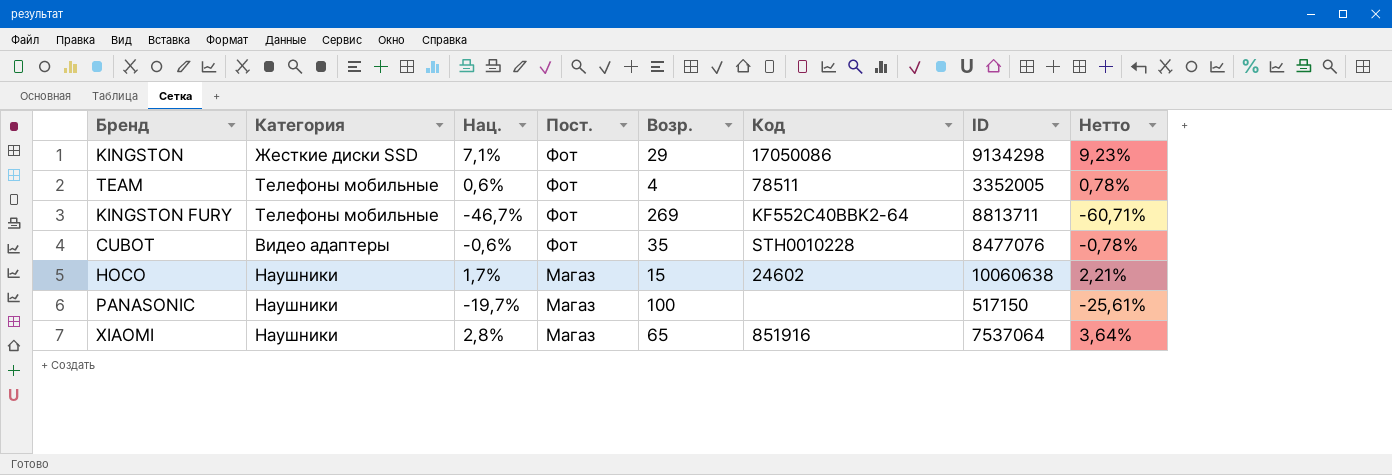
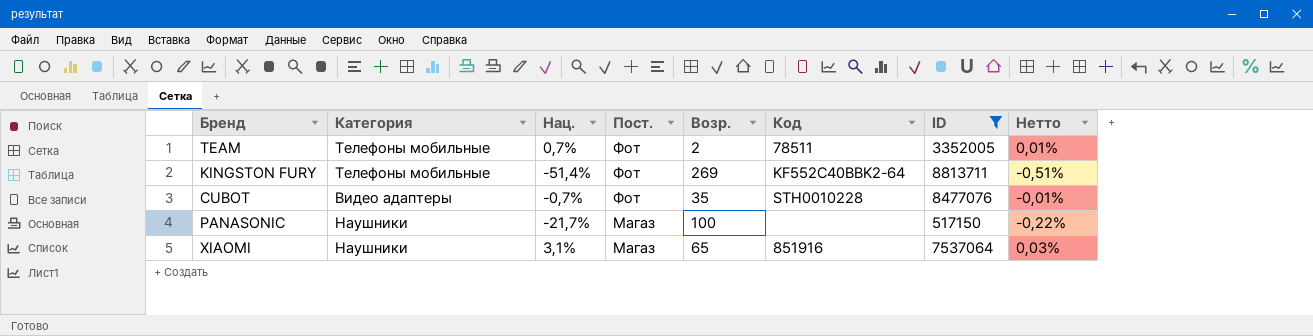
filter: none -> ID <= 8813711
column Нетто | formula: [Нац.] * 1,3 -> [Нац.] * 0,01
TEAM | Нац.: 0,6% -> 0,7%
TEAM | Возр.: 4 -> 2
KINGSTON FURY | Нац.: -46,7% -> -51,4%
CUBOT | Нац.: -0,6% -> -0,7%
PANASONIC | Нац.: -19,7% -> -21,7%
XIAOMI | Нац.: 2,8% -> 3,1%

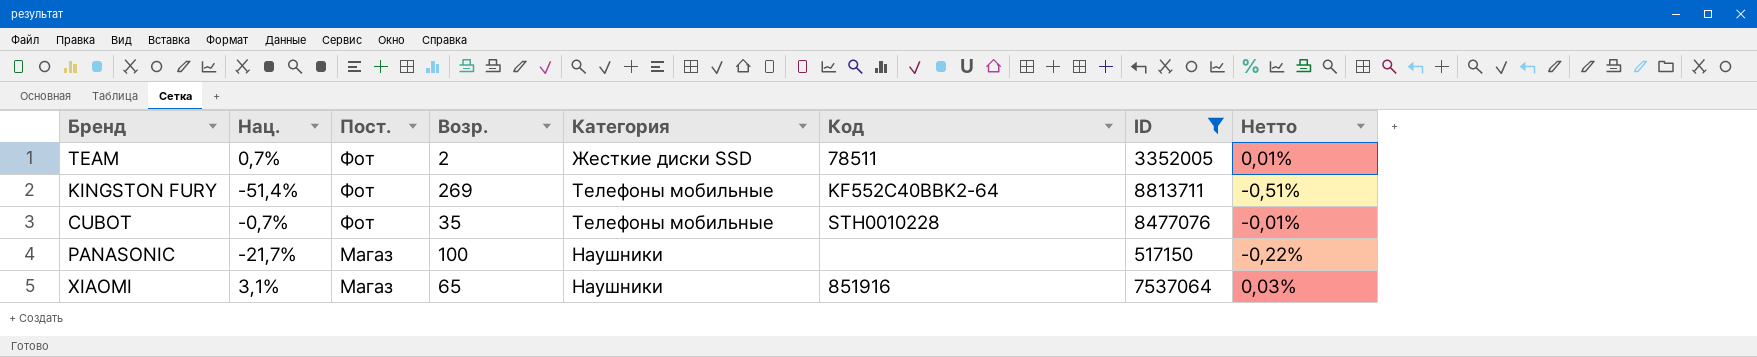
column Категория | position: 2 -> 5
TEAM | Категория: Телефоны мобильные -> Жесткие диски SSD
CUBOT | Категория: Видео адаптеры -> Телефоны мобильные

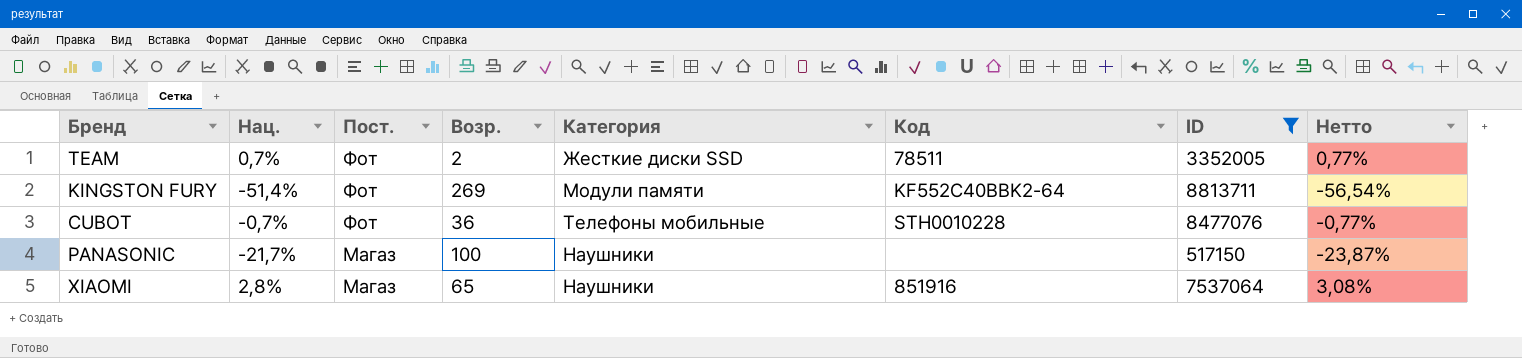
column Нетто | formula: [Нац.] * 0,01 -> [Нац.] * 1,1
KINGSTON FURY | Категория: Телефоны мобильные -> Модули памяти
CUBOT | Возр.: 35 -> 36
XIAOMI | Нац.: 3,1% -> 2,8%

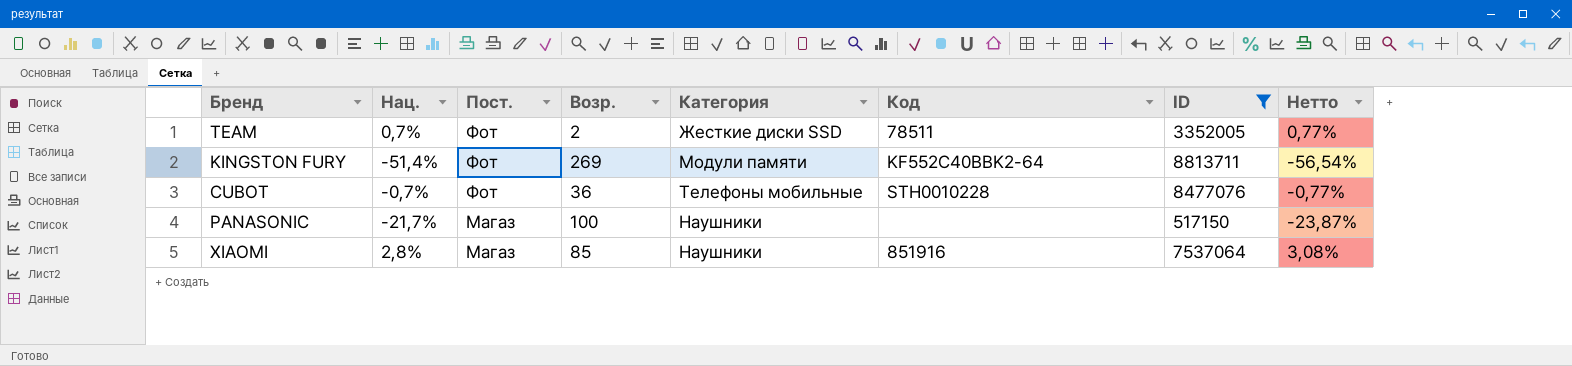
XIAOMI | Возр.: 65 -> 85

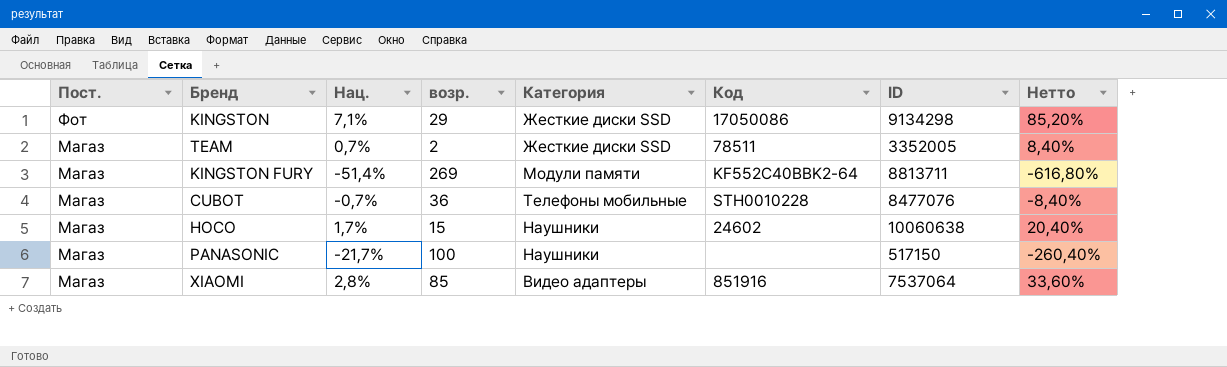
filter: ID <= 8813711 -> none
column Пост. | position: 3 -> 1
column name: Возр. -> возр.
column Нетто | formula: [Нац.] * 1,1 -> [Нац.] * 12
TEAM | Пост.: Фот -> Магаз
KINGSTON FURY | Пост.: Фот -> Магаз
CUBOT | Пост.: Фот -> Магаз
XIAOMI | Категория: Наушники -> Видео адаптеры

